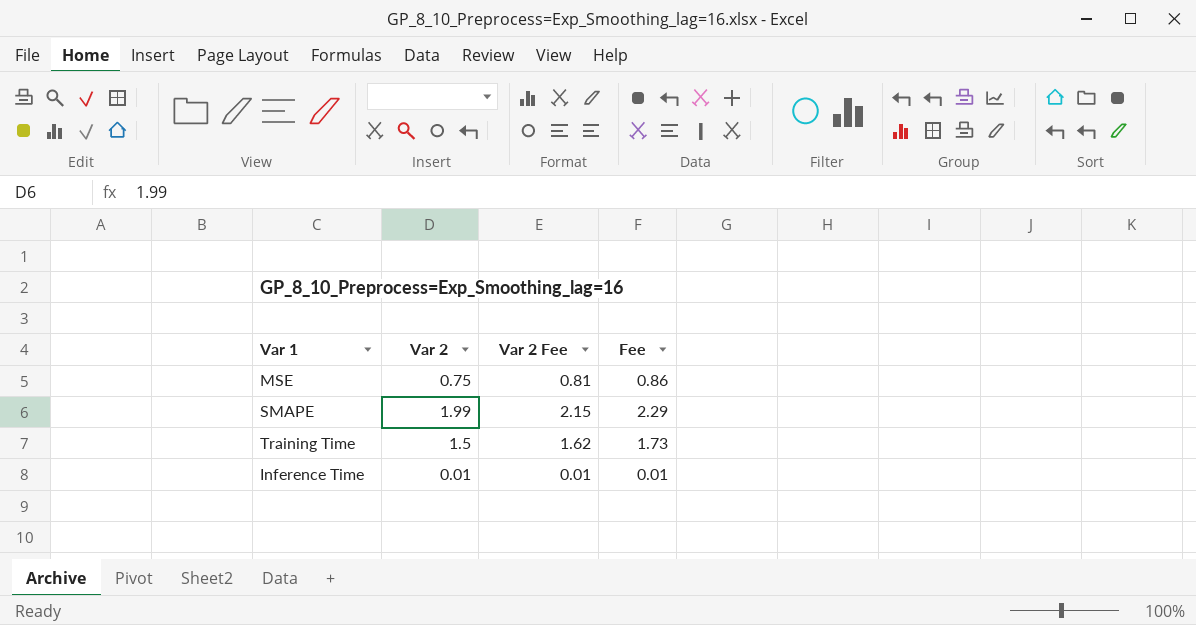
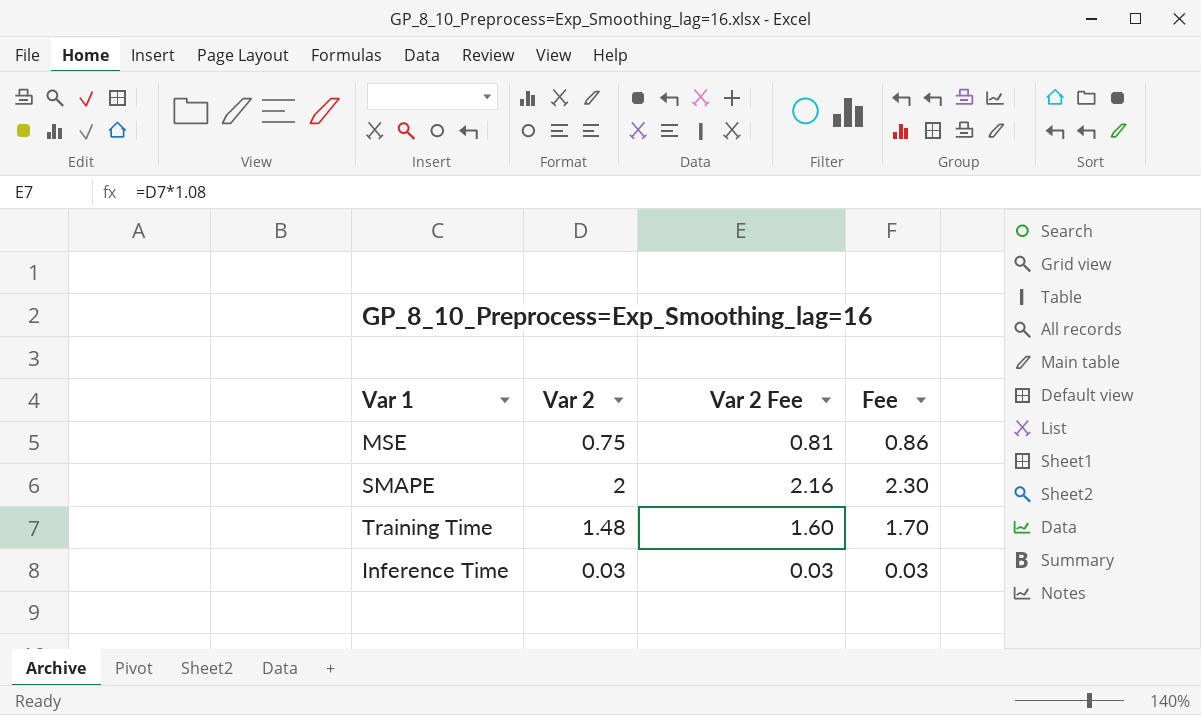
SMAPE | Var 2: 1.99 -> 2
SMAPE | Var 2 Fee: 2.15 -> 2.16
SMAPE | Fee: 2.29 -> 2.30
Training Time | Var 2: 1.5 -> 1.48
Training Time | Var 2 Fee: 1.62 -> 1.60
Training Time | Fee: 1.73 -> 1.70
Inference Time | Var 2: 0.01 -> 0.03
Inference Time | Var 2 Fee: 0.01 -> 0.03
Inference Time | Fee: 0.01 -> 0.03

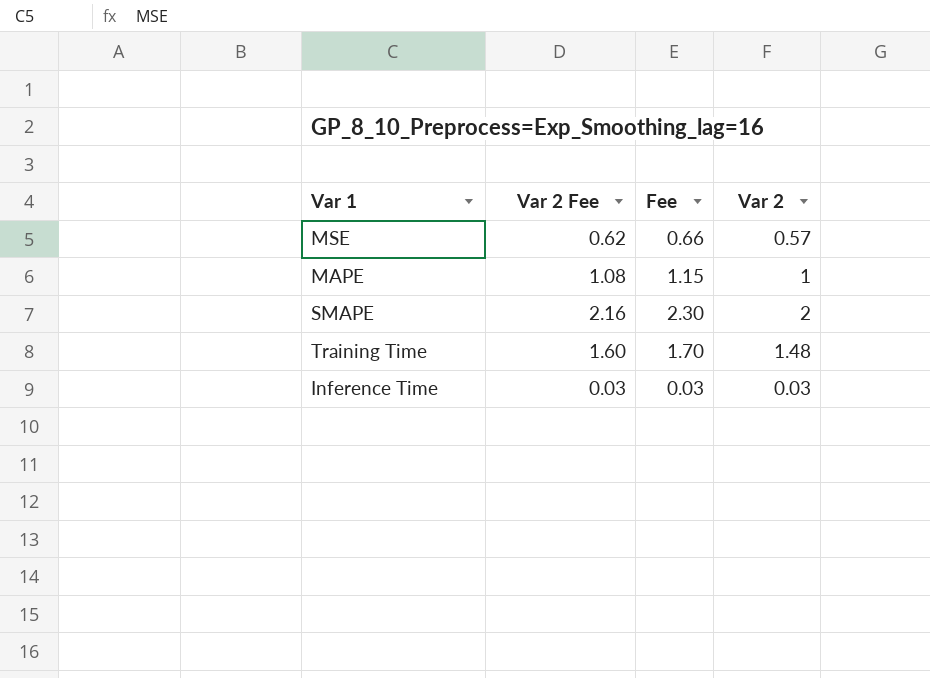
column Var 2 | position: 2 -> 4
MSE | Var 2 Fee: 0.81 -> 0.62
MSE | Fee: 0.86 -> 0.66
MSE | Var 2: 0.75 -> 0.57
row MAPE: none -> 1.08 | 1.15 | 1

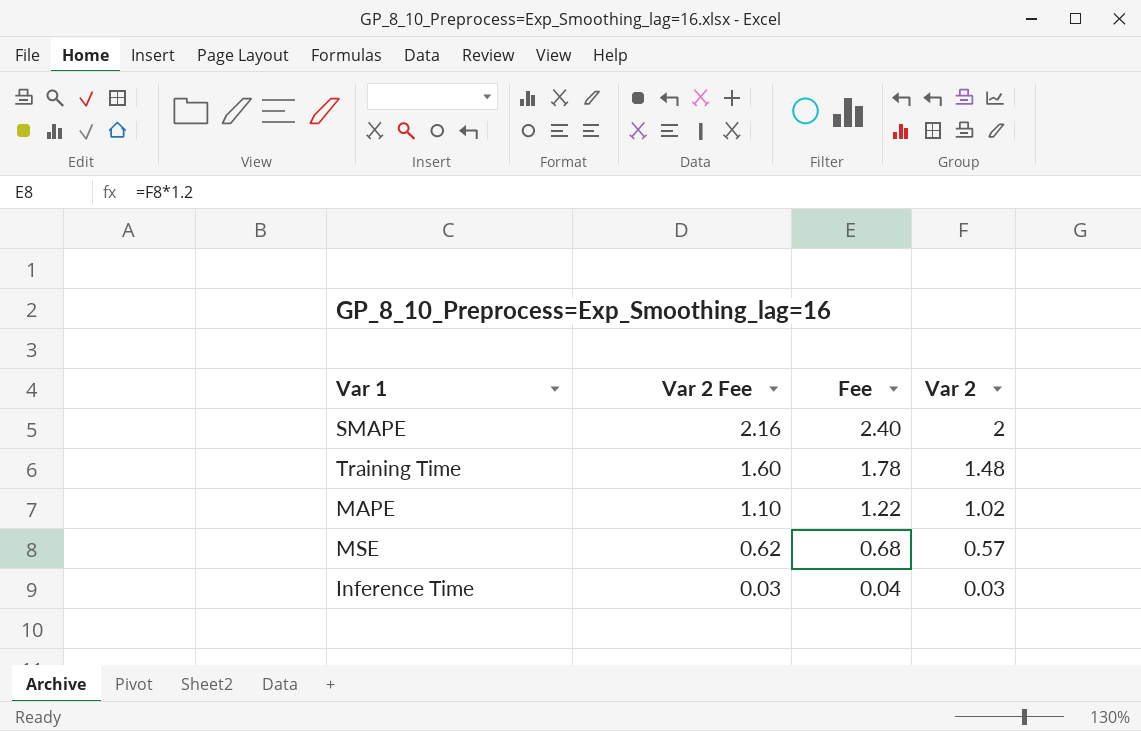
row order: none -> Var 2 Fee descending
column Fee | formula: [Var 2] * 1.15 -> [Var 2] * 1.2
MAPE | Var 2 Fee: 1.08 -> 1.10
MAPE | Var 2: 1 -> 1.02

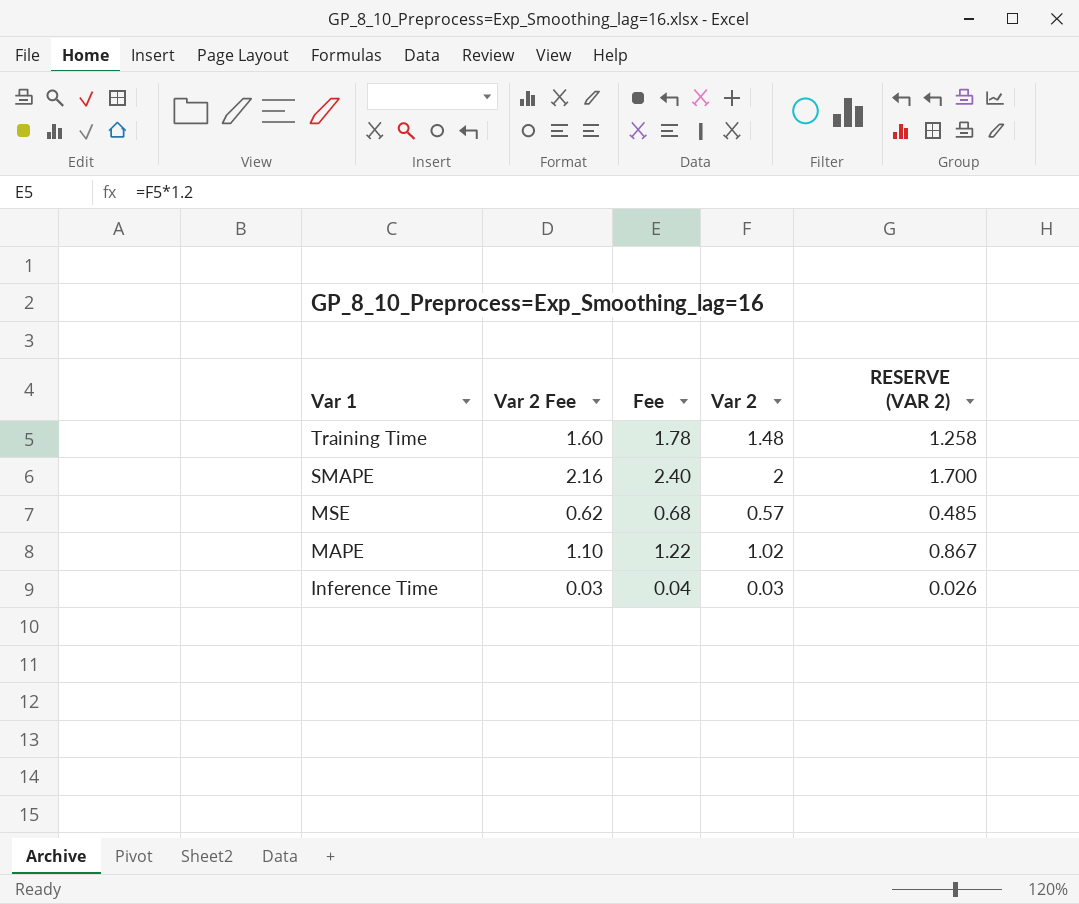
row order: Var 2 Fee descending -> Var 1 descending
column RESERVE (VAR 2) | formula: none -> [Var 2] * 0.85

